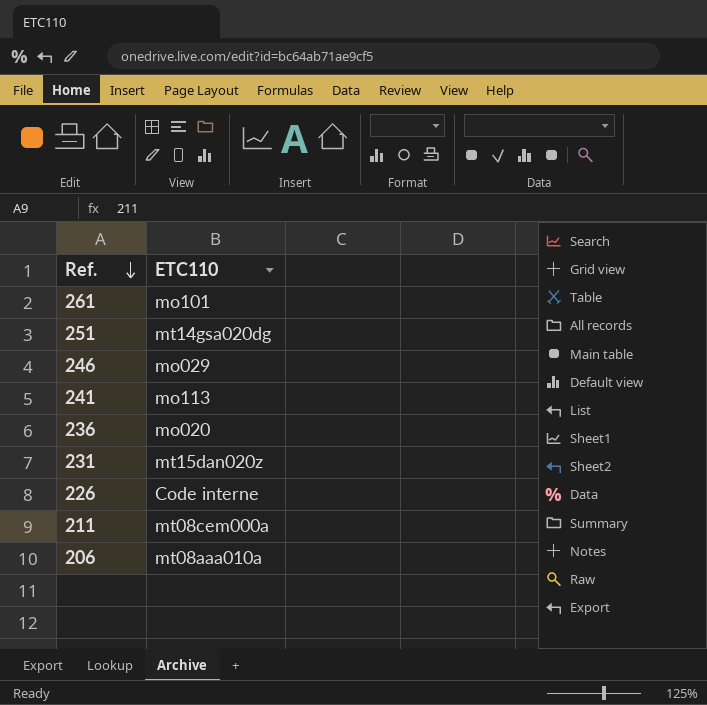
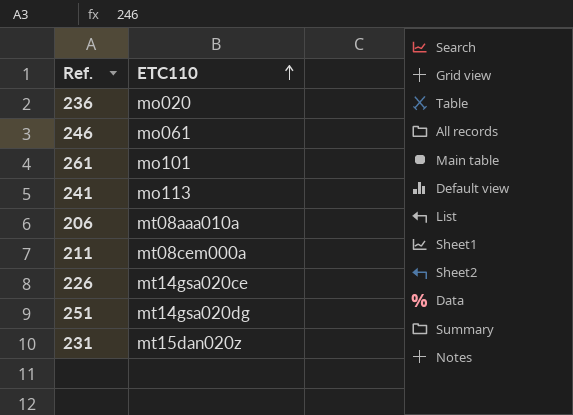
row order: Ref. descending -> ETC110 ascending
246 | ETC110: mo029 -> mo061
226 | ETC110: Code interne -> mt14gsa020ce

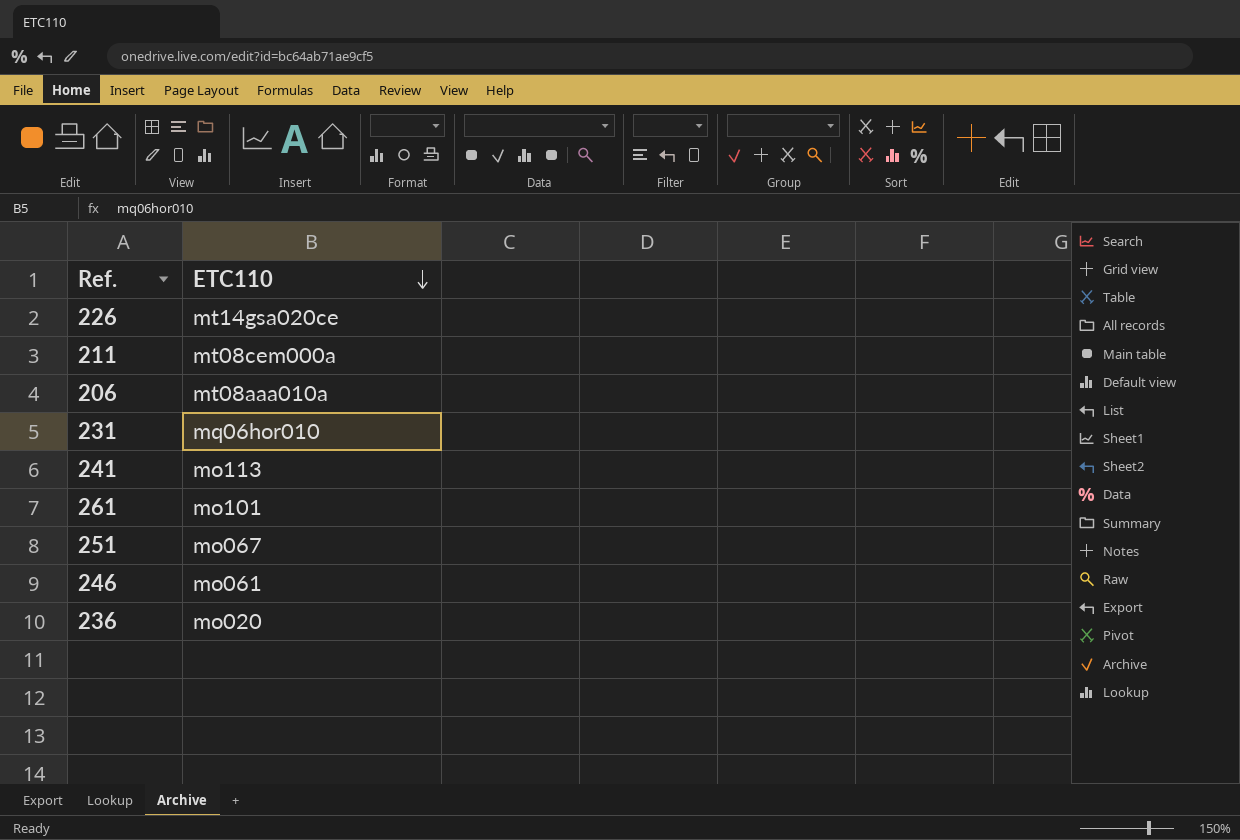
row order: ETC110 ascending -> ETC110 descending
231 | ETC110: mt15dan020z -> mq06hor010
251 | ETC110: mt14gsa020dg -> mo067

